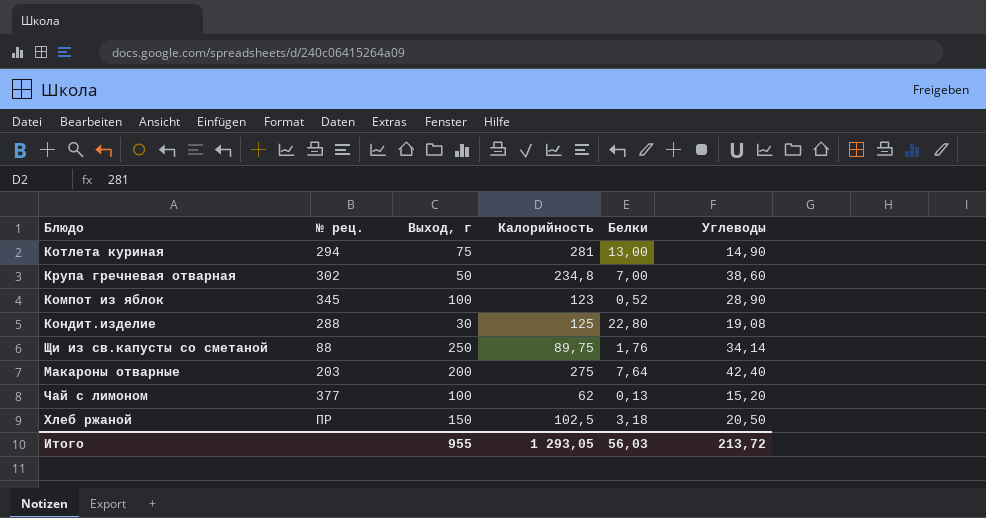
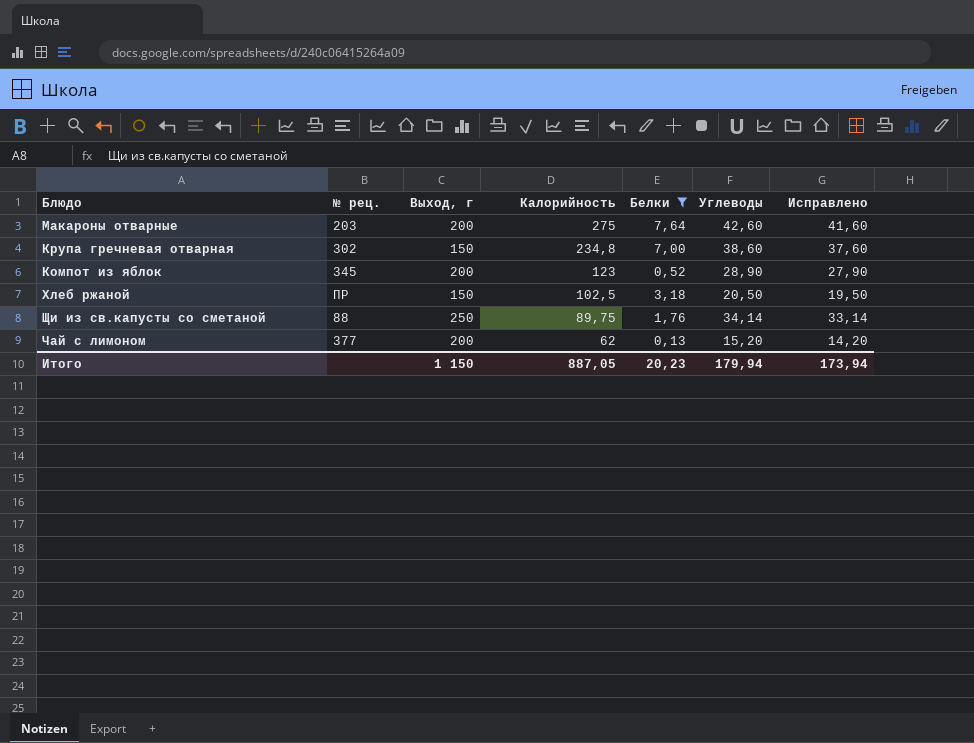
filter: none -> Белки <= 7,64
row order: none -> Калорийность descending
column Исправлено | formula: none -> [Углеводы] - 1
Макароны отварные | Углеводы: 42,40 -> 42,60
Крупа гречневая отварная | Выход, г: 50 -> 150
Компот из яблок | Выход, г: 100 -> 200
Чай с лимоном | Выход, г: 100 -> 200
Итого | Выход, г: 955 -> 1 150
Итого | Калорийность: 1 293,05 -> 887,05
Итого | Белки: 56,03 -> 20,23
Итого | Углеводы: 213,72 -> 179,94

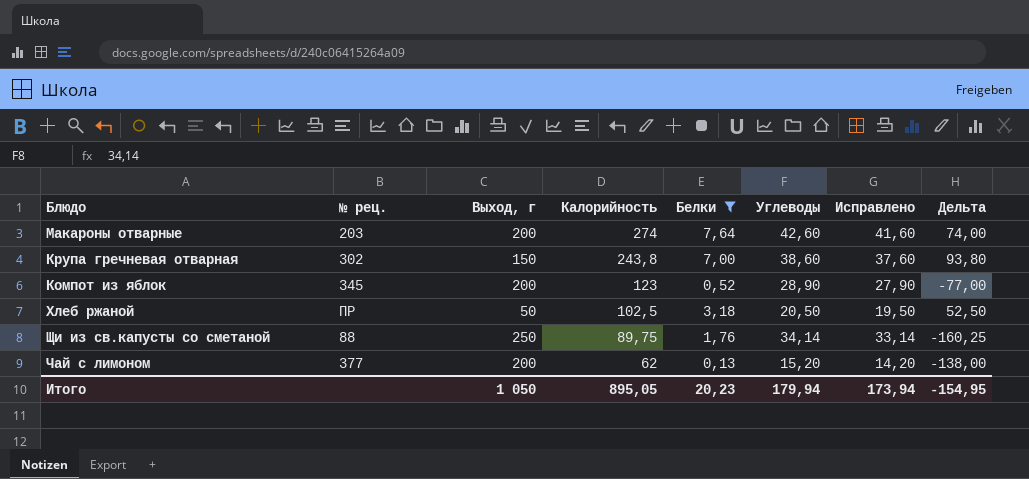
column Дельта | formula: none -> [Калорийность] - [Выход, г]
Макароны отварные | Калорийность: 275 -> 274
Крупа гречневая отварная | Калорийность: 234,8 -> 243,8
Хлеб ржаной | Выход, г: 150 -> 50
Итого | Выход, г: 1 150 -> 1 050
Итого | Калорийность: 887,05 -> 895,05

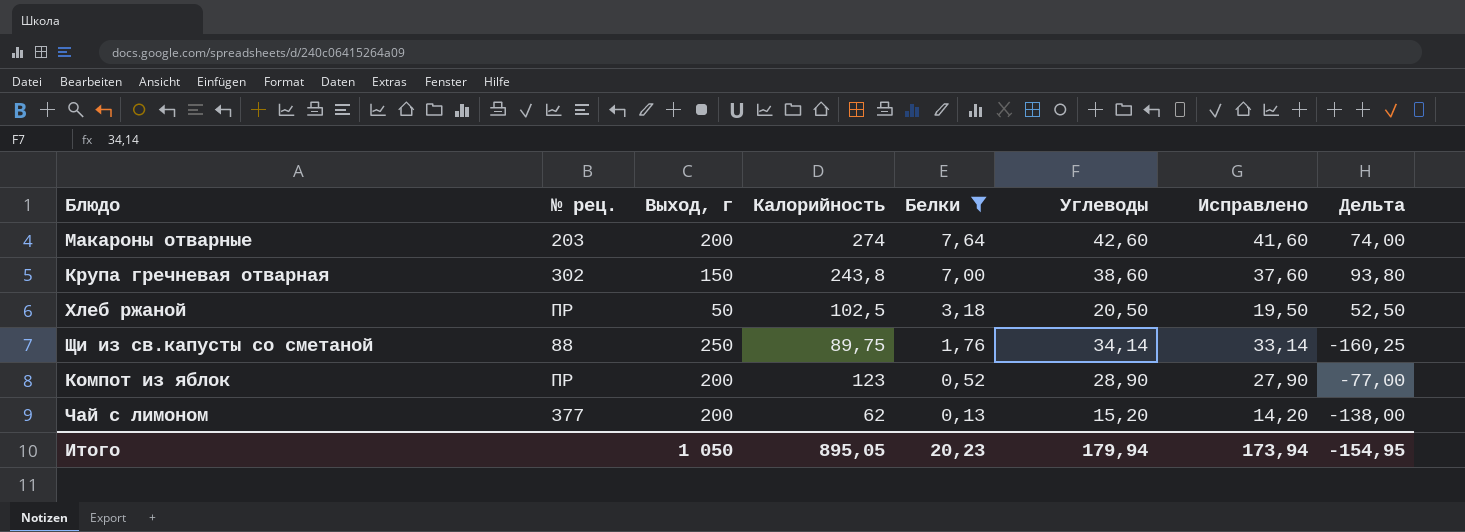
row order: Калорийность descending -> Белки descending
Компот из яблок | № рец.: 345 -> ПР

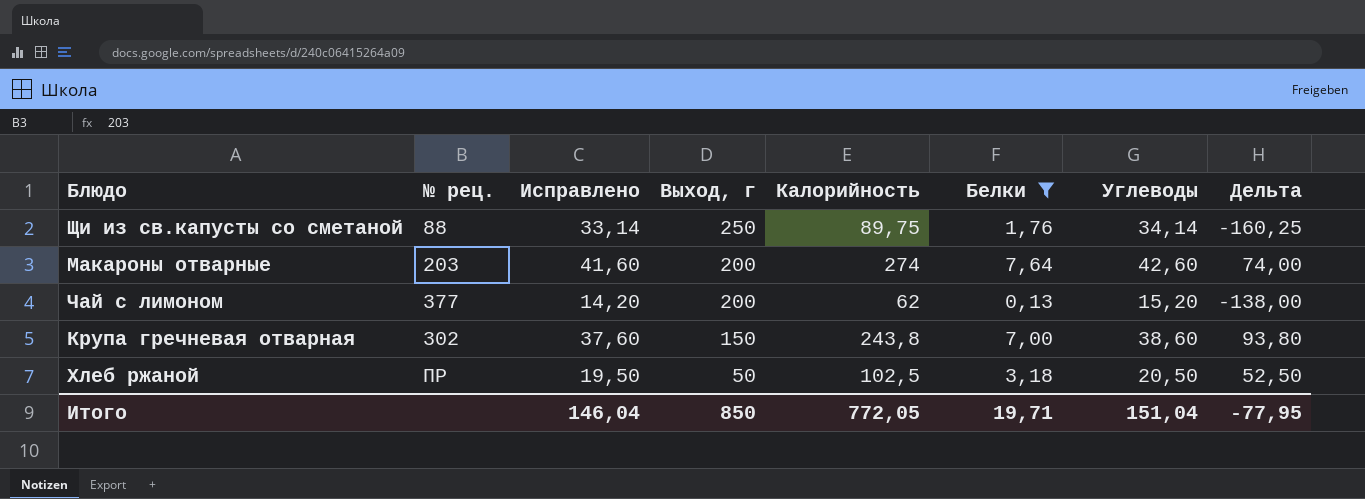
row order: Белки descending -> Выход, г descending
column Исправлено | position: 7 -> 3
row Компот из яблок: ПР | 200 | 123 | 0,52 | 28,90 | 27,90 | -77,00 -> none
Итого | Исправлено: 173,94 -> 146,04
Итого | Выход, г: 1 050 -> 850
Итого | Калорийность: 895,05 -> 772,05
Итого | Белки: 20,23 -> 19,71
Итого | Углеводы: 179,94 -> 151,04
Итого | Дельта: -154,95 -> -77,95

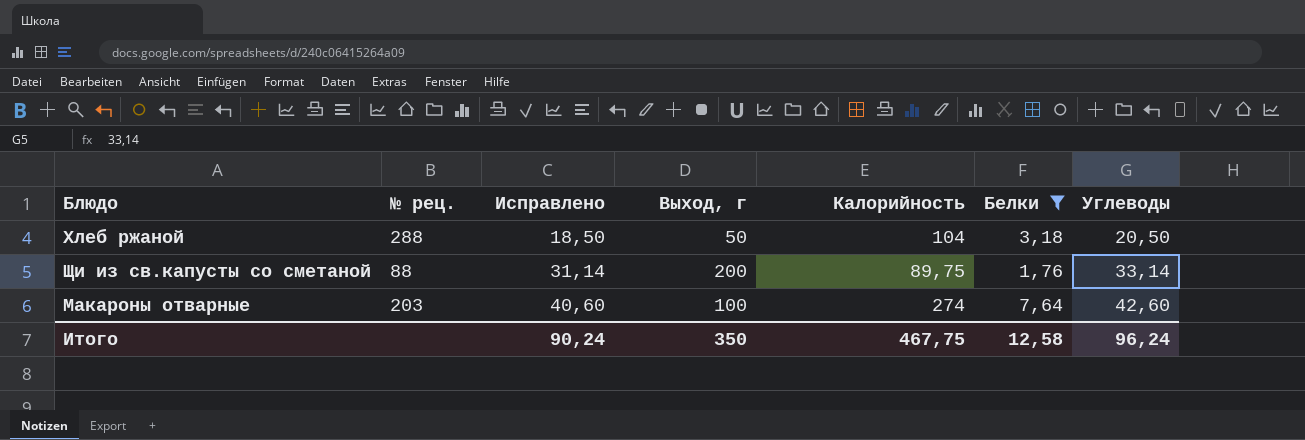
row order: Выход, г descending -> Исправлено ascending
column Дельта | formula: [Калорийность] - [Выход, г] -> none
column Исправлено | formula: [Углеводы] - 1 -> [Углеводы] - 2
row Чай с лимоном: 377 | 14,20 | 200 | 62 | 0,13 | 15,20 | -138,00 -> none
row Крупа гречневая отварная: 302 | 37,60 | 150 | 243,8 | 7,00 | 38,60 | 93,80 -> none
Хлеб ржаной | № рец.: ПР -> 288
Хлеб ржаной | Калорийность: 102,5 -> 104
Щи из св.капусты со сметаной | Выход, г: 250 -> 200
Щи из св.капусты со сметаной | Углеводы: 34,14 -> 33,14
Макароны отварные | Выход, г: 200 -> 100
Итого | Исправлено: 146,04 -> 90,24
Итого | Выход, г: 850 -> 350
Итого | Калорийность: 772,05 -> 467,75
Итого | Белки: 19,71 -> 12,58
Итого | Углеводы: 151,04 -> 96,24

